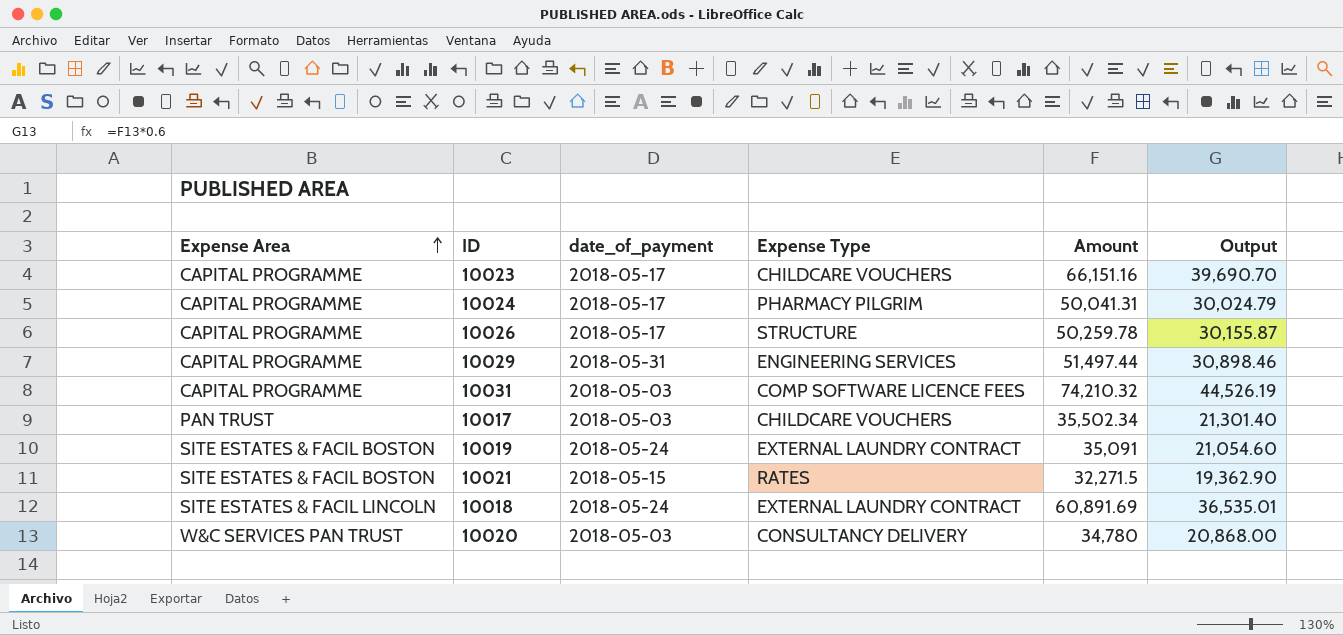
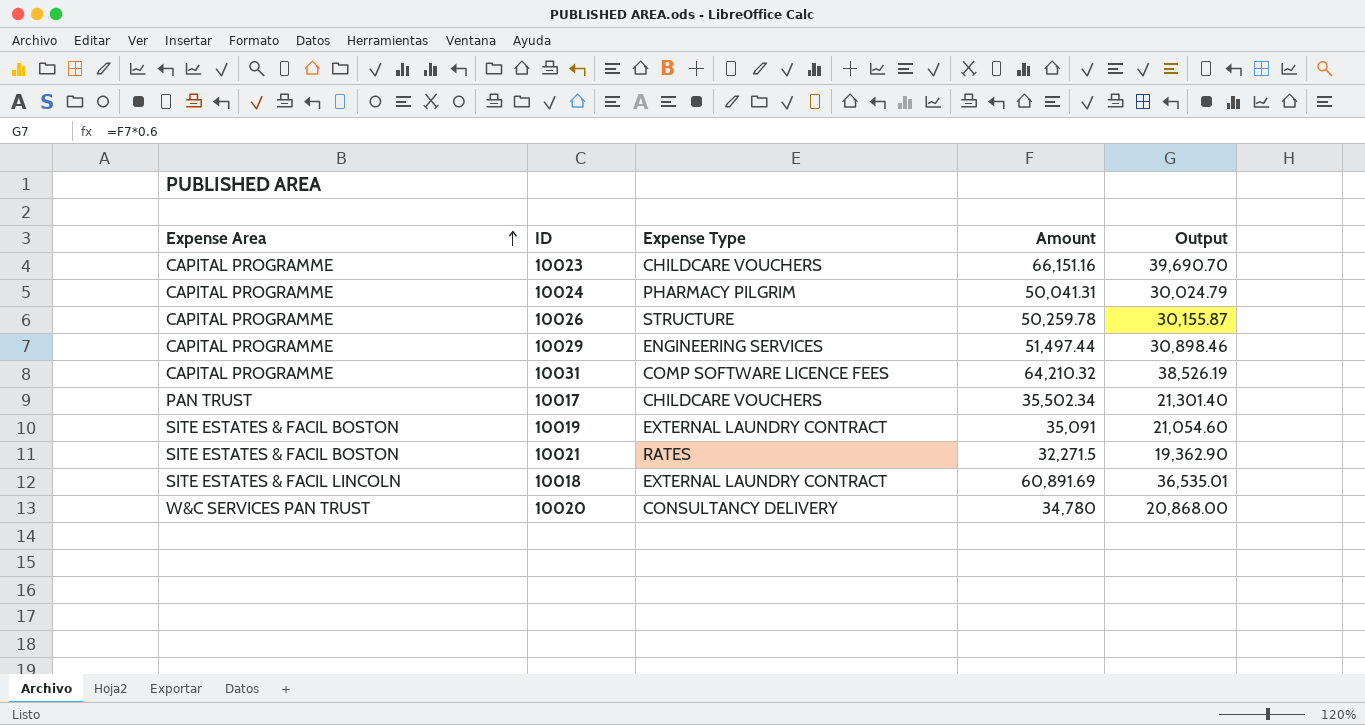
column date_of_payment | position: 3 -> none
10031 | Amount: 74,210.32 -> 64,210.32
10031 | Output: 44,526.19 -> 38,526.19

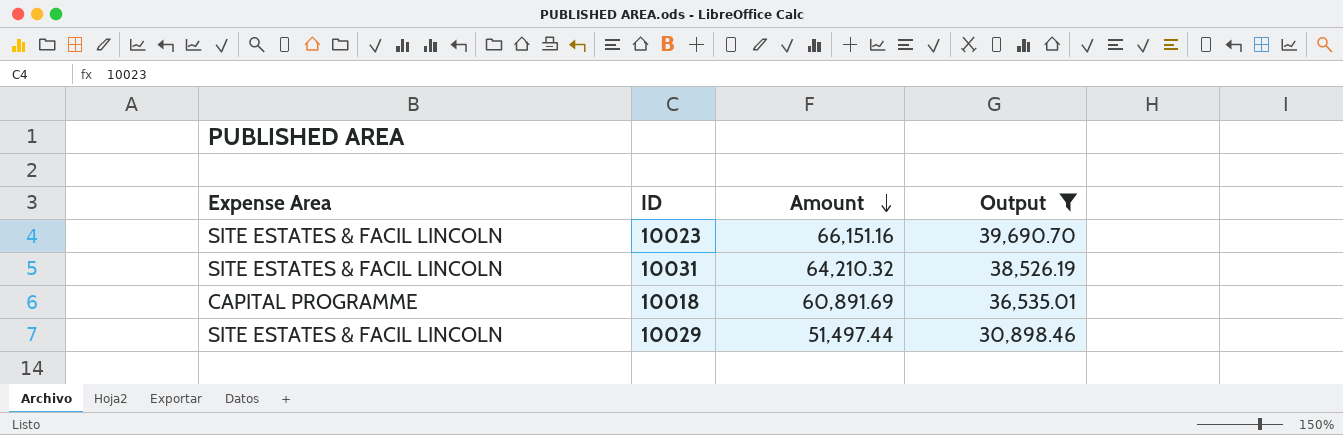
filter: none -> Output >= 30,898.46
row order: Expense Area ascending -> Amount descending
column Expense Type | position: 3 -> none
10023 | Expense Area: CAPITAL PROGRAMME -> SITE ESTATES & FACIL LINCOLN
10031 | Expense Area: CAPITAL PROGRAMME -> SITE ESTATES & FACIL LINCOLN
10018 | Expense Area: SITE ESTATES & FACIL LINCOLN -> CAPITAL PROGRAMME
10029 | Expense Area: CAPITAL PROGRAMME -> SITE ESTATES & FACIL LINCOLN

